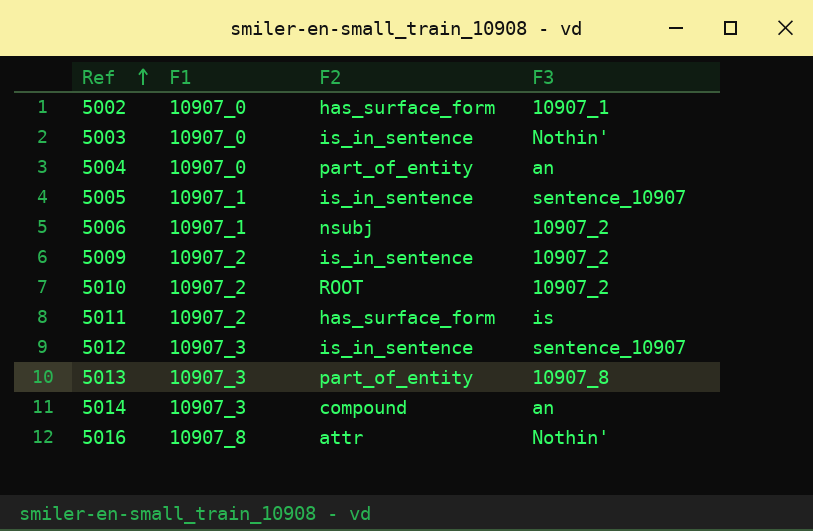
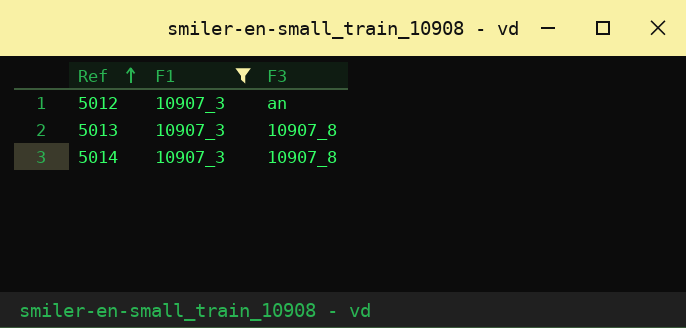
filter: none -> F1 = 10907_3
column F2 | position: 3 -> none
5012 | F3: sentence_10907 -> an
5014 | F3: an -> 10907_8

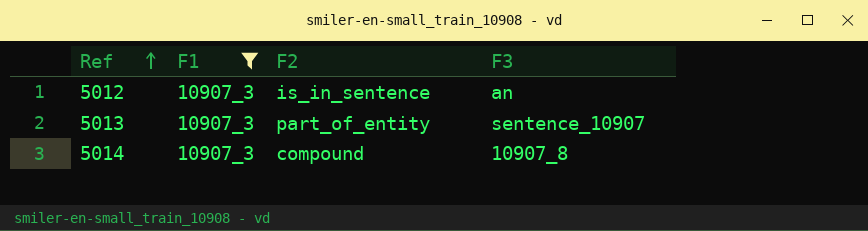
column F2 | position: none -> 3
5013 | F3: 10907_8 -> sentence_10907

